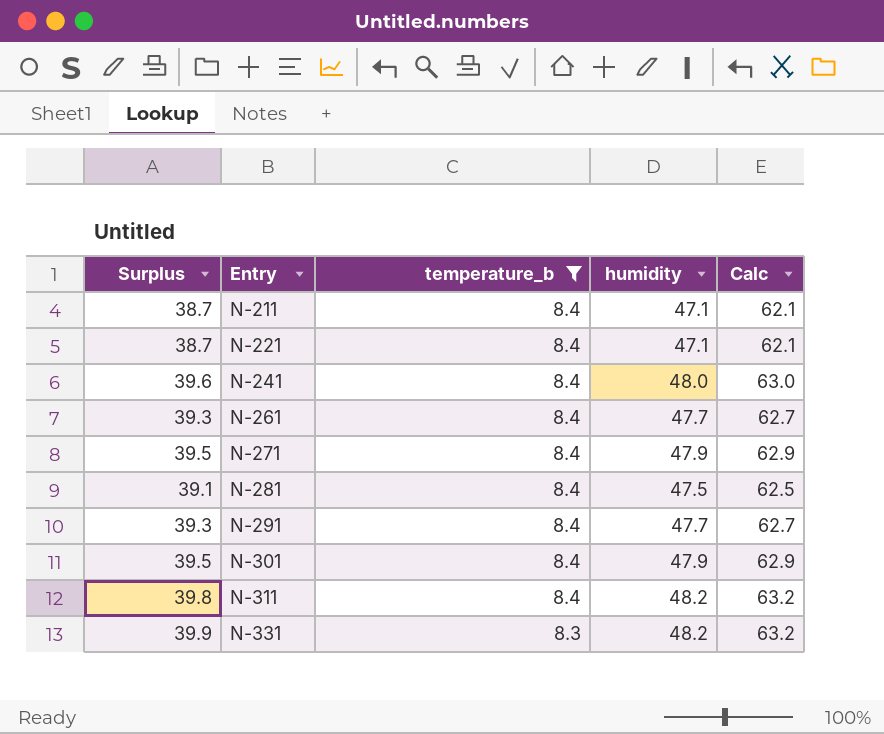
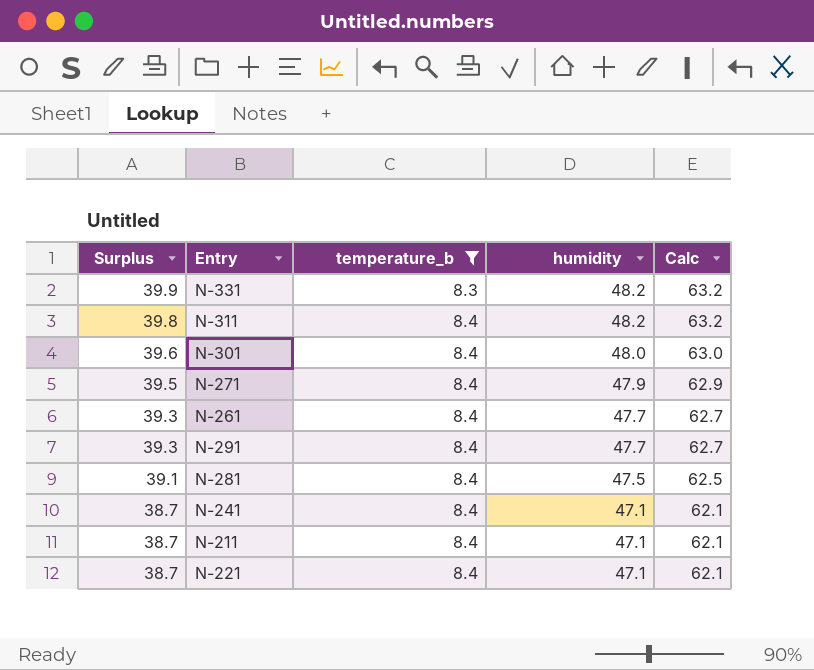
row order: Entry ascending -> Surplus descending
N-301 | Surplus: 39.5 -> 39.6
N-301 | humidity: 47.9 -> 48.0
N-301 | Calc: 62.9 -> 63.0
N-241 | Surplus: 39.6 -> 38.7
N-241 | humidity: 48.0 -> 47.1
N-241 | Calc: 63.0 -> 62.1

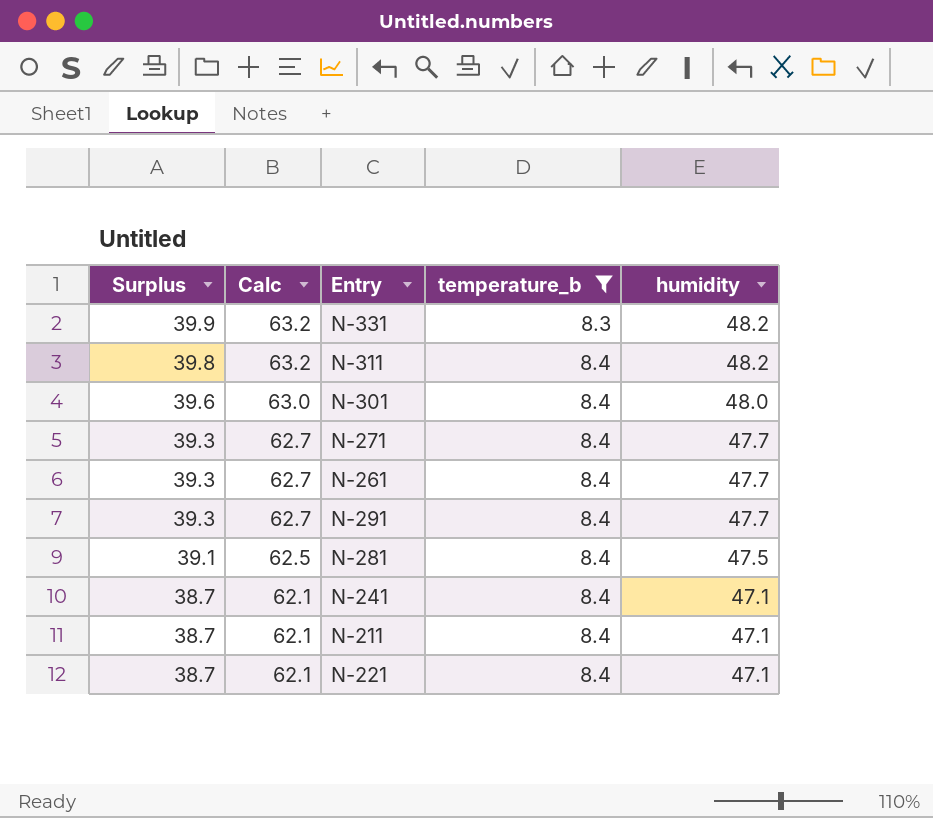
column Calc | position: 5 -> 2
N-271 | Surplus: 39.5 -> 39.3
N-271 | Calc: 62.9 -> 62.7
N-271 | humidity: 47.9 -> 47.7

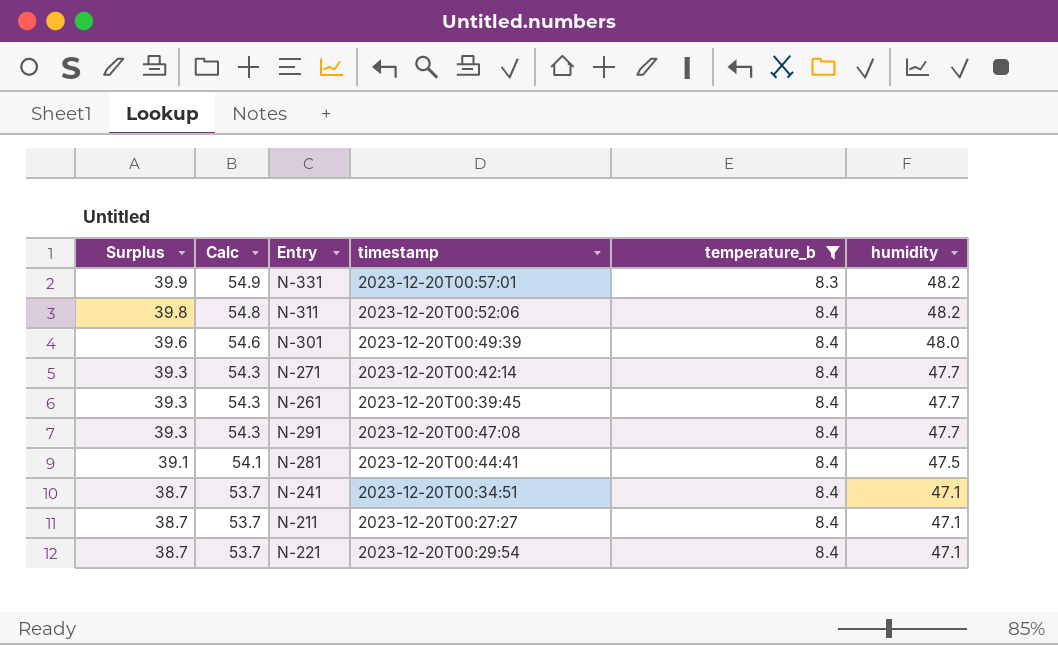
column Calc | formula: [humidity] + 15 -> [Surplus] + 15
column timestamp | position: none -> 4

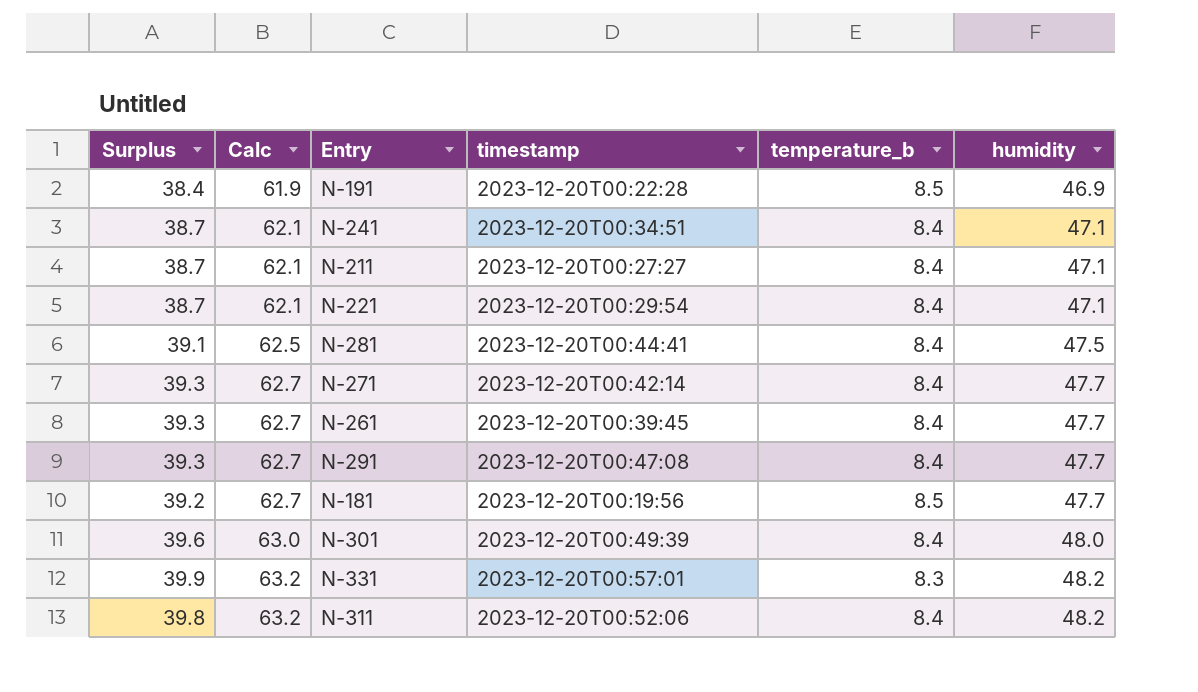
filter: temperature_b != 8.5 -> none
row order: Surplus descending -> Calc ascending
column Calc | formula: [Surplus] + 15 -> [humidity] + 15

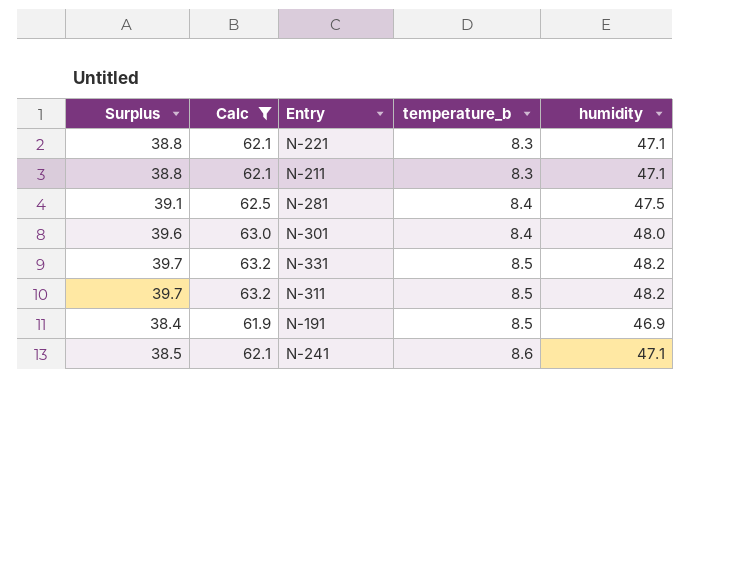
filter: none -> Calc != 62.7
row order: Calc ascending -> temperature_b ascending
column timestamp | position: 4 -> none
N-221 | Surplus: 38.7 -> 38.8
N-221 | temperature_b: 8.4 -> 8.3
N-211 | Surplus: 38.7 -> 38.8
N-211 | temperature_b: 8.4 -> 8.3
N-331 | Surplus: 39.9 -> 39.7
N-331 | temperature_b: 8.3 -> 8.5
N-311 | Surplus: 39.8 -> 39.7
N-311 | temperature_b: 8.4 -> 8.5
N-241 | Surplus: 38.7 -> 38.5
N-241 | temperature_b: 8.4 -> 8.6

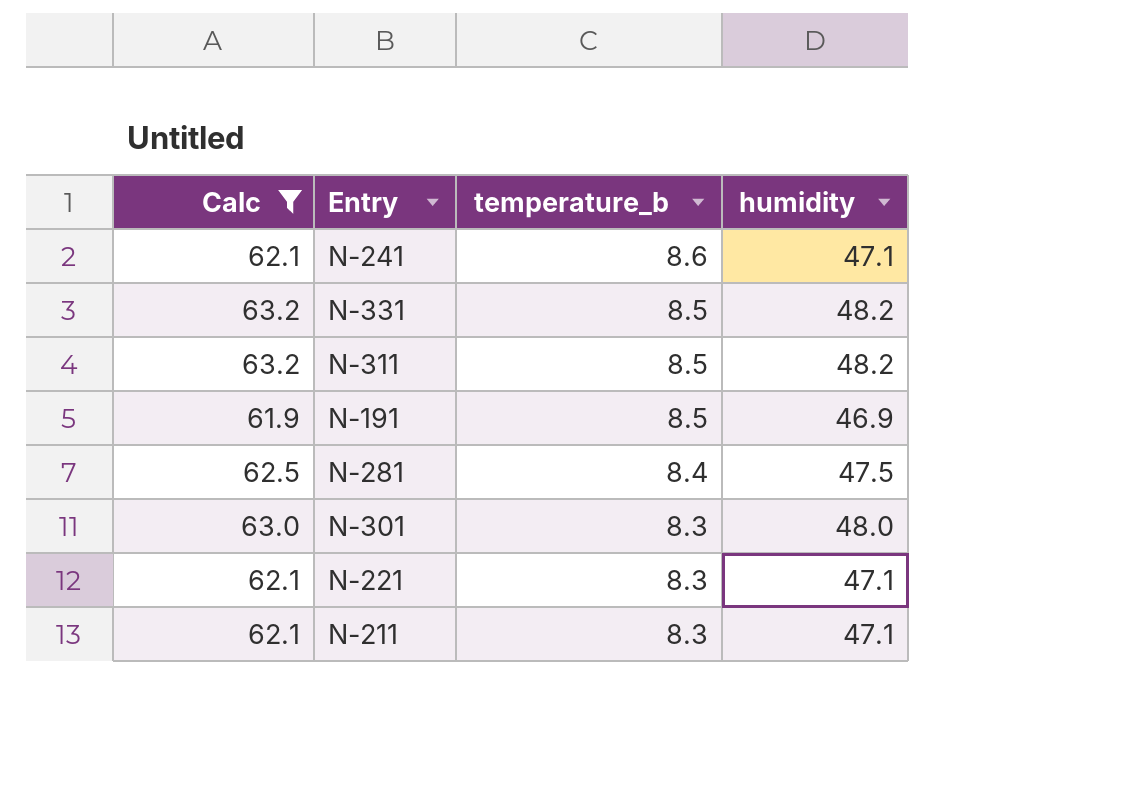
row order: temperature_b ascending -> temperature_b descending
column Surplus | formula: [humidity] - [temperature_b] -> none
N-301 | temperature_b: 8.4 -> 8.3

